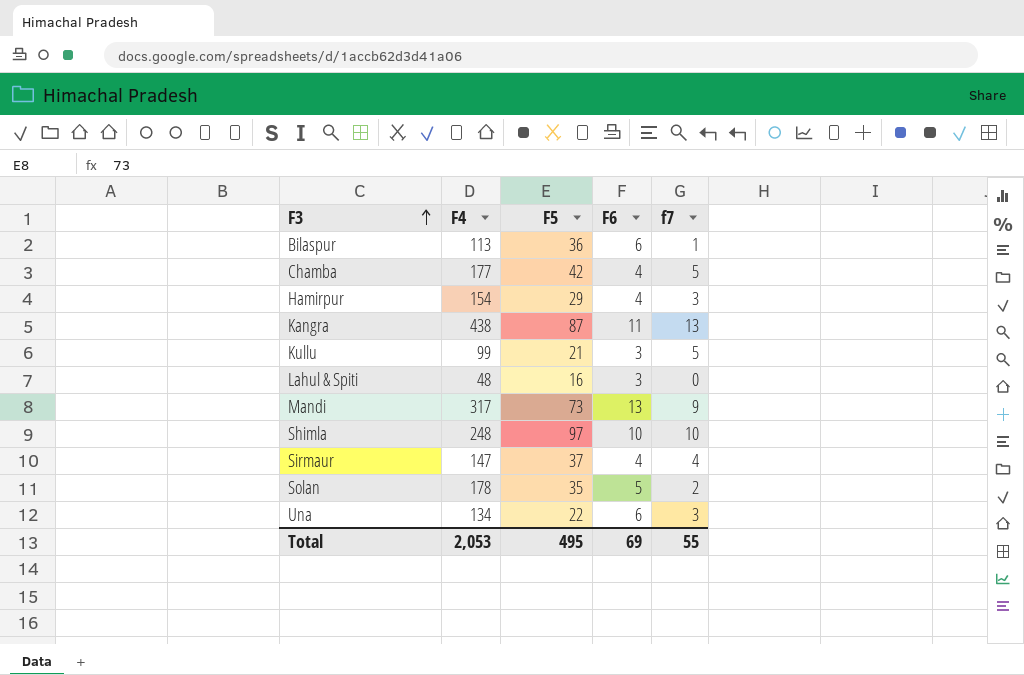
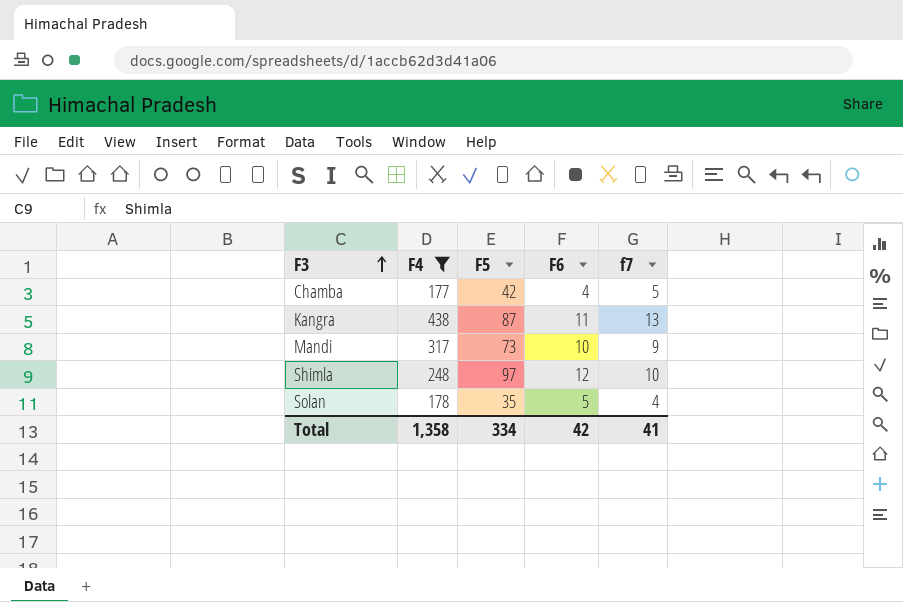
filter: none -> F4 >= 177
Mandi | F6: 13 -> 10
Shimla | F6: 10 -> 12
Solan | f7: 2 -> 4
Total | F4: 2,053 -> 1,358
Total | F5: 495 -> 334
Total | F6: 69 -> 42
Total | f7: 55 -> 41

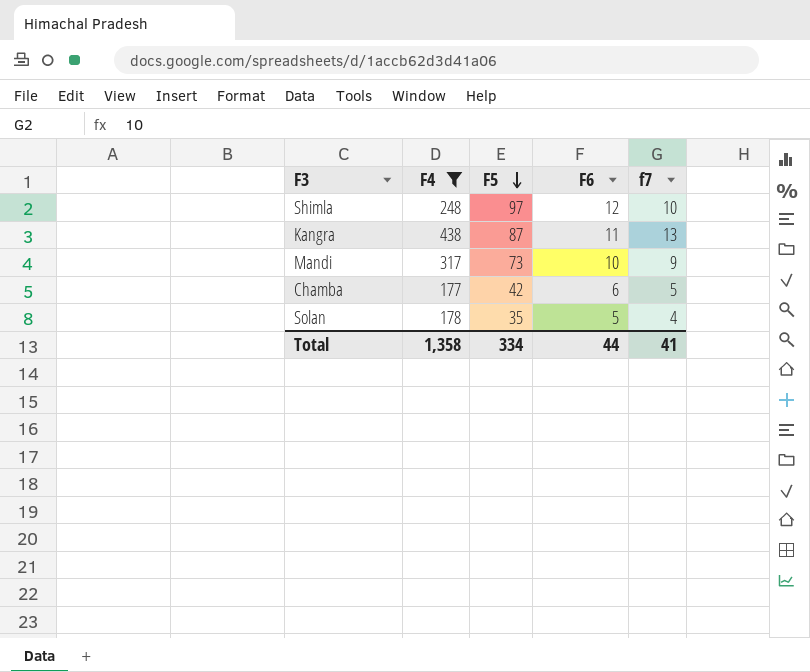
row order: F3 ascending -> F5 descending
Chamba | F6: 4 -> 6
Total | F6: 42 -> 44

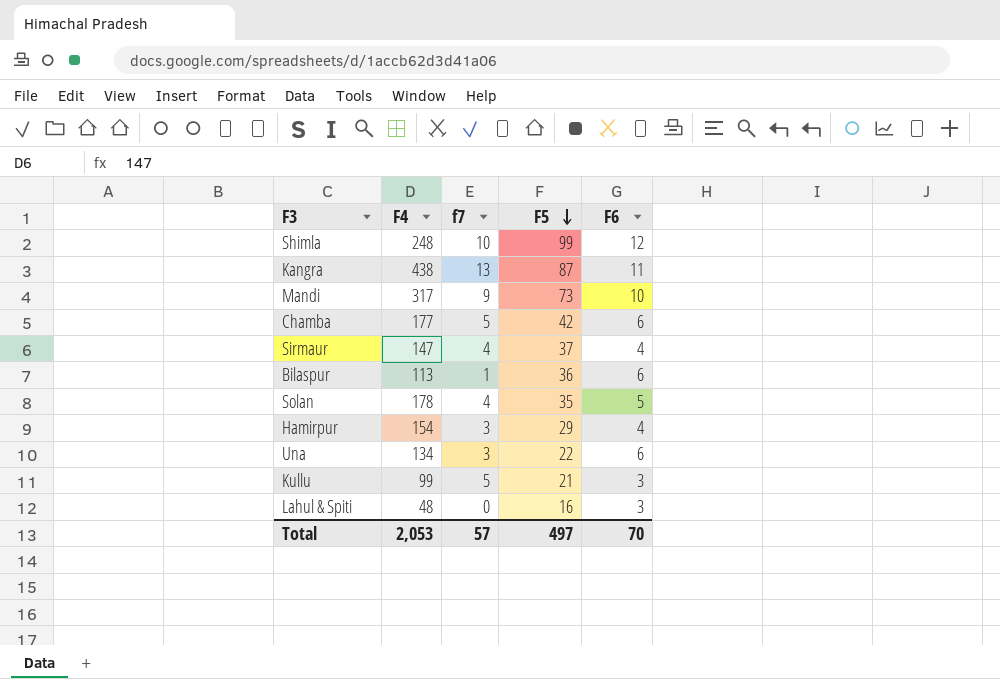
filter: F4 >= 177 -> none
column f7 | position: 5 -> 3
Shimla | F5: 97 -> 99
Total | F4: 1,358 -> 2,053
Total | f7: 41 -> 57
Total | F5: 334 -> 497
Total | F6: 44 -> 70

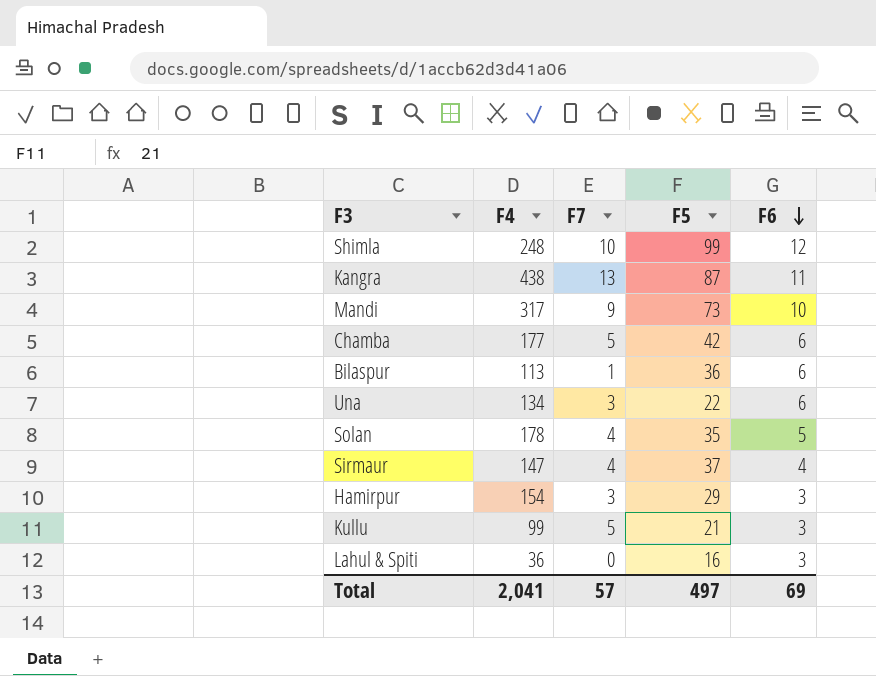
row order: F5 descending -> F6 descending
column name: f7 -> F7
Hamirpur | F6: 4 -> 3
Lahul & Spiti | F4: 48 -> 36
Total | F4: 2,053 -> 2,041
Total | F6: 70 -> 69

